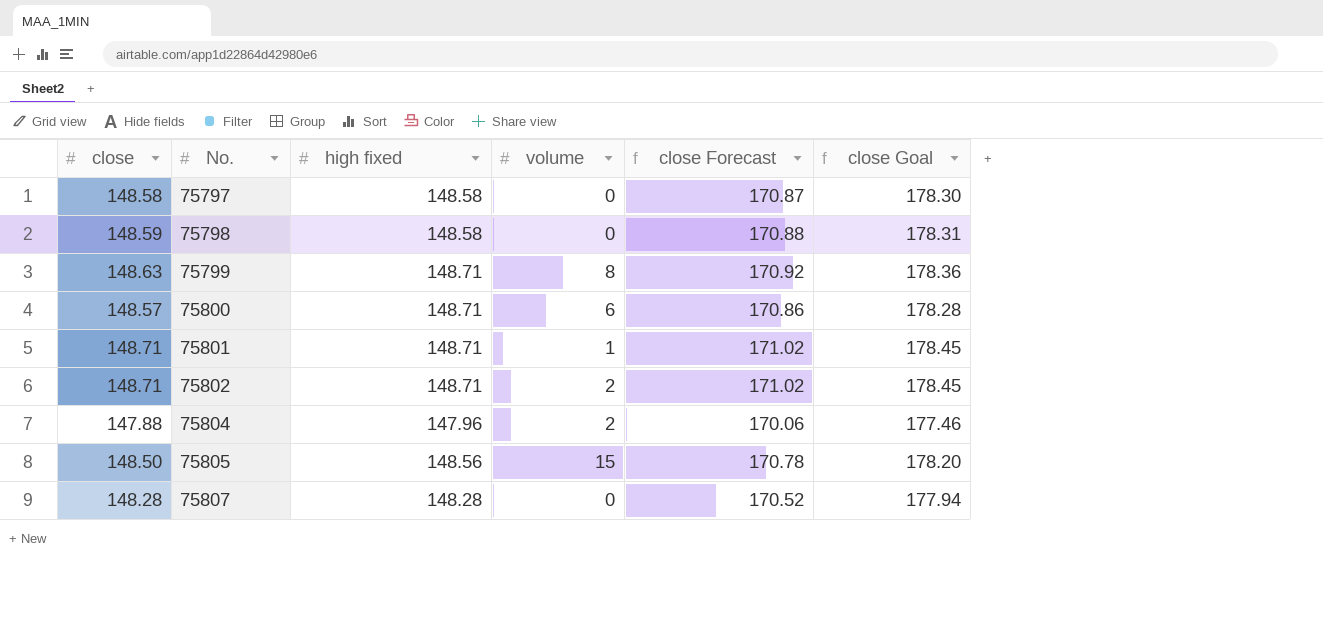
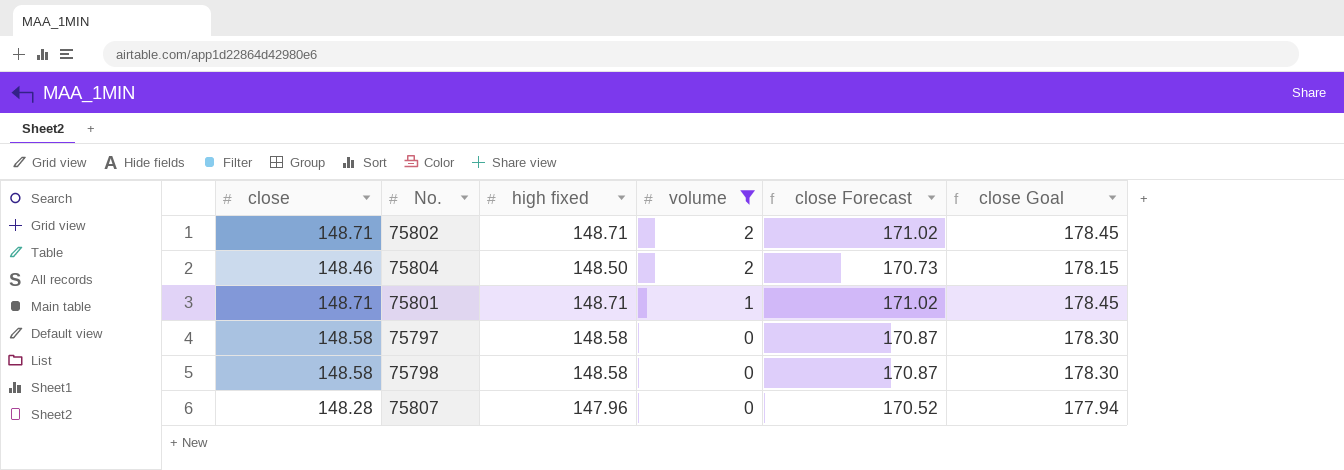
filter: none -> volume <= 2
row order: No. ascending -> volume descending
75804 | close: 147.88 -> 148.46
75804 | high fixed: 147.96 -> 148.50
75804 | close Forecast: 170.06 -> 170.73
75804 | close Goal: 177.46 -> 178.15
75798 | close: 148.59 -> 148.58
75798 | close Forecast: 170.88 -> 170.87
75798 | close Goal: 178.31 -> 178.30
75807 | high fixed: 148.28 -> 147.96

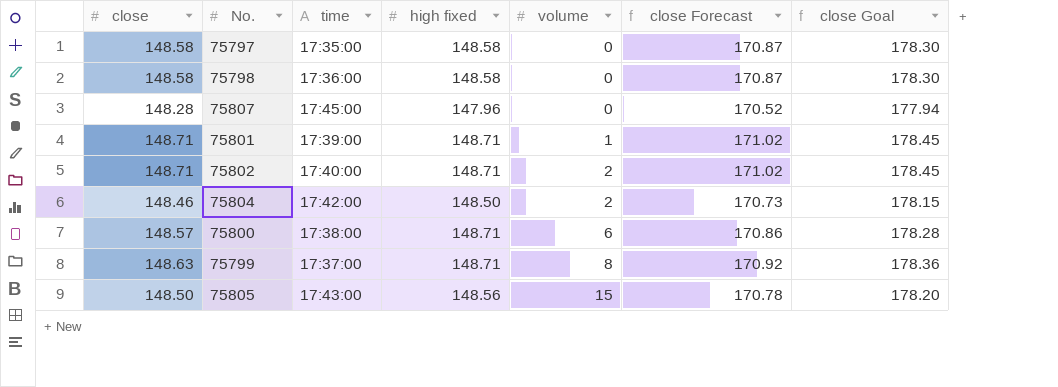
filter: volume <= 2 -> none
row order: volume descending -> volume ascending
column time | position: none -> 3

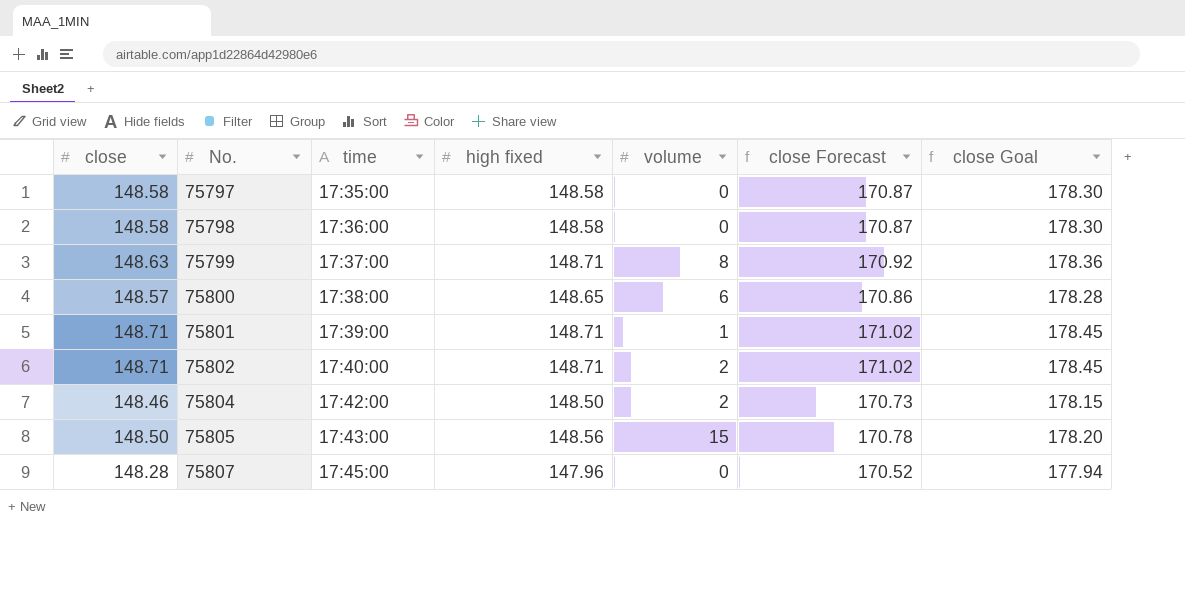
row order: volume ascending -> No. ascending
75800 | high fixed: 148.71 -> 148.65

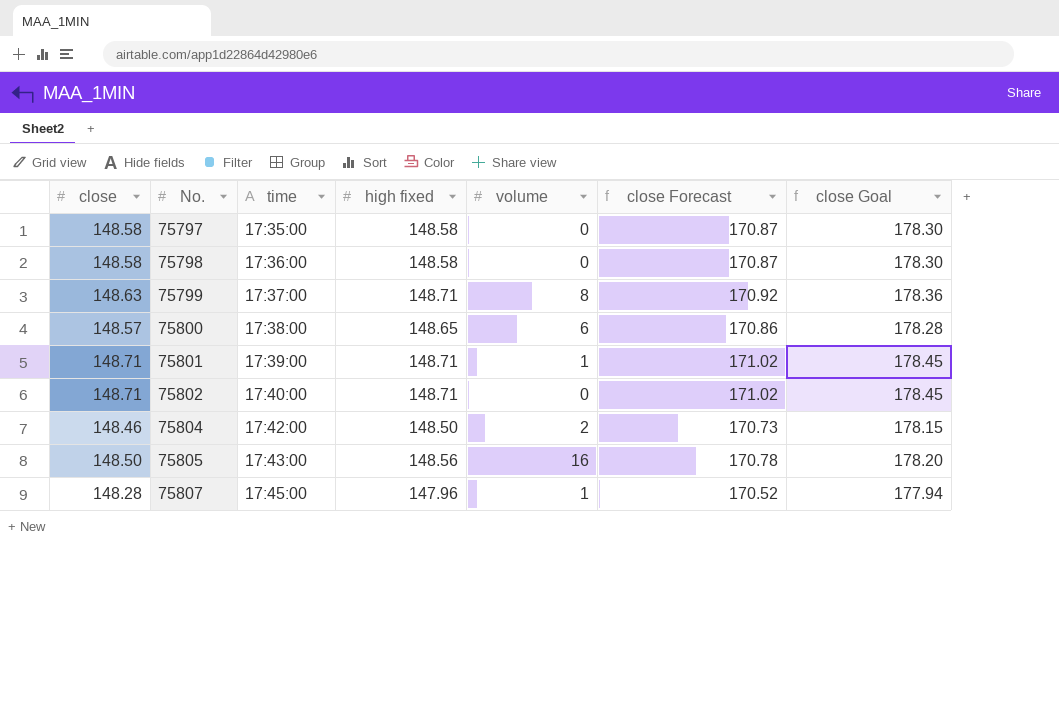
75802 | volume: 2 -> 0
75805 | volume: 15 -> 16
75807 | volume: 0 -> 1

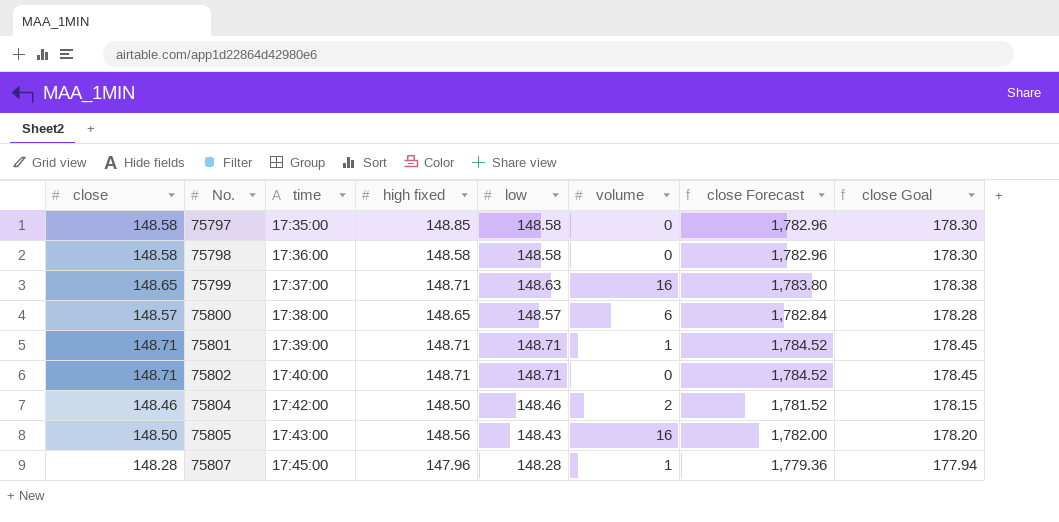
column low | position: none -> 5
column close Forecast | formula: [close] * 1.15 -> [close] * 12
75797 | high fixed: 148.58 -> 148.85
75799 | close: 148.63 -> 148.65
75799 | volume: 8 -> 16
75799 | close Goal: 178.36 -> 178.38

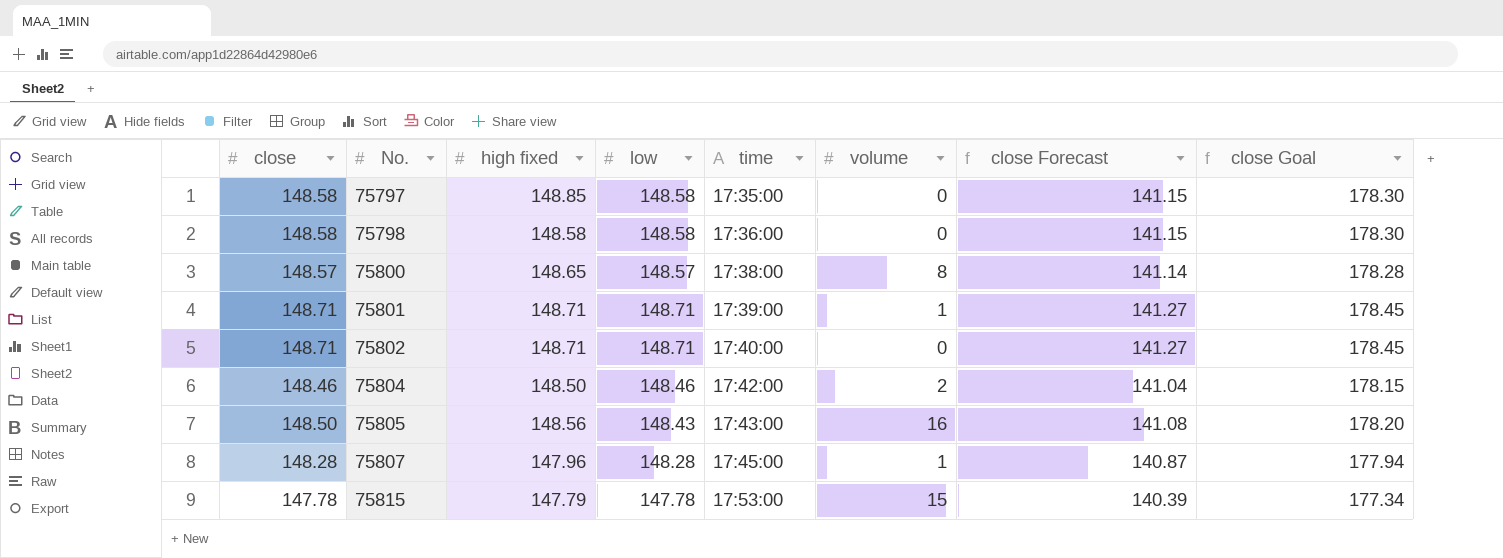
column time | position: 3 -> 5
column close Forecast | formula: [close] * 12 -> [close] * 0.95
row 75799: 148.65 | 17:37:00 | 148.71 | 148.63 | 16 | 1,783.80 | 178.38 -> none
75800 | volume: 6 -> 8
row 75815: none -> 147.78 | 147.79 | 147.78 | 17:53:00 | 15 | 140.39 | 177.34

